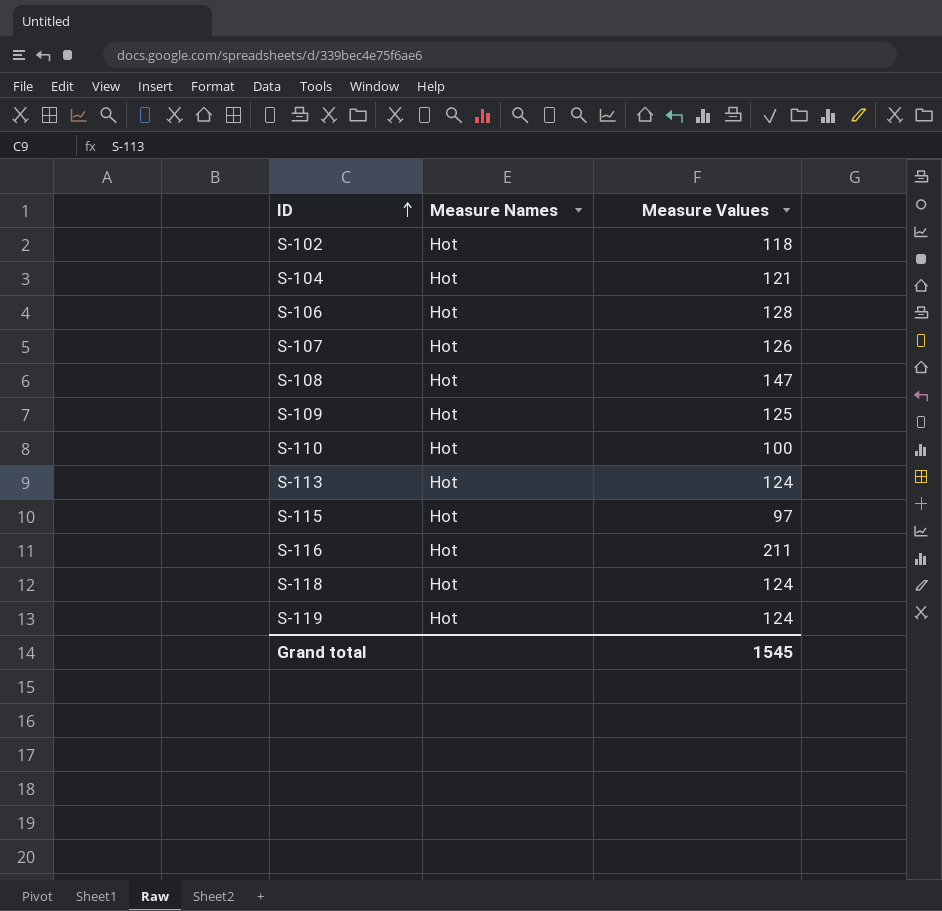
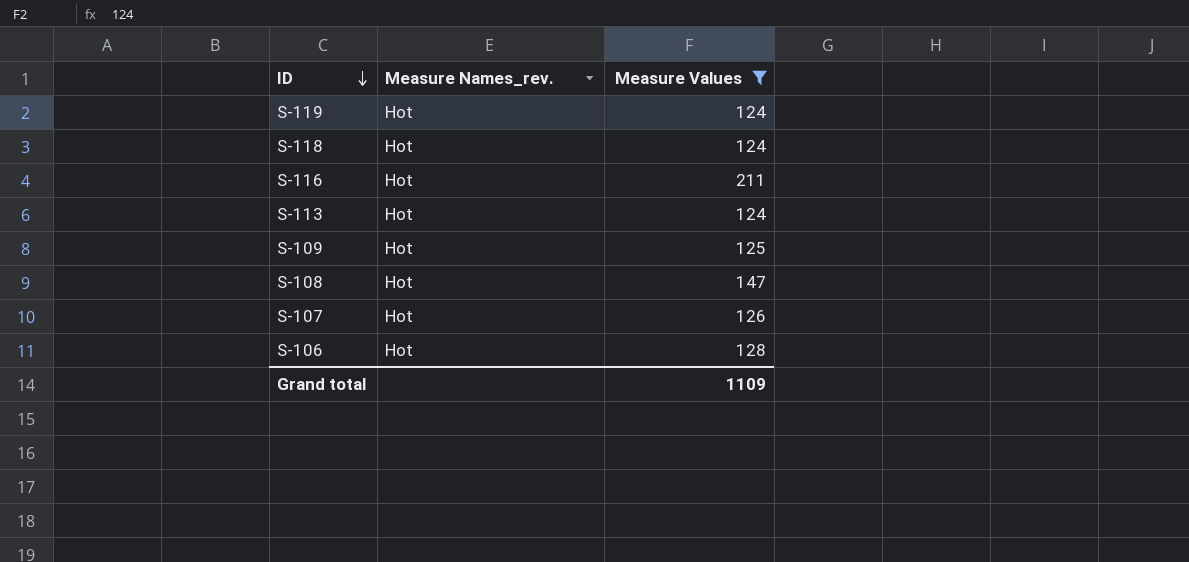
filter: none -> Measure Values >= 124
row order: ID ascending -> ID descending
column name: Measure Names -> Measure Names_rev.
Grand total | Measure Values: 1545 -> 1109

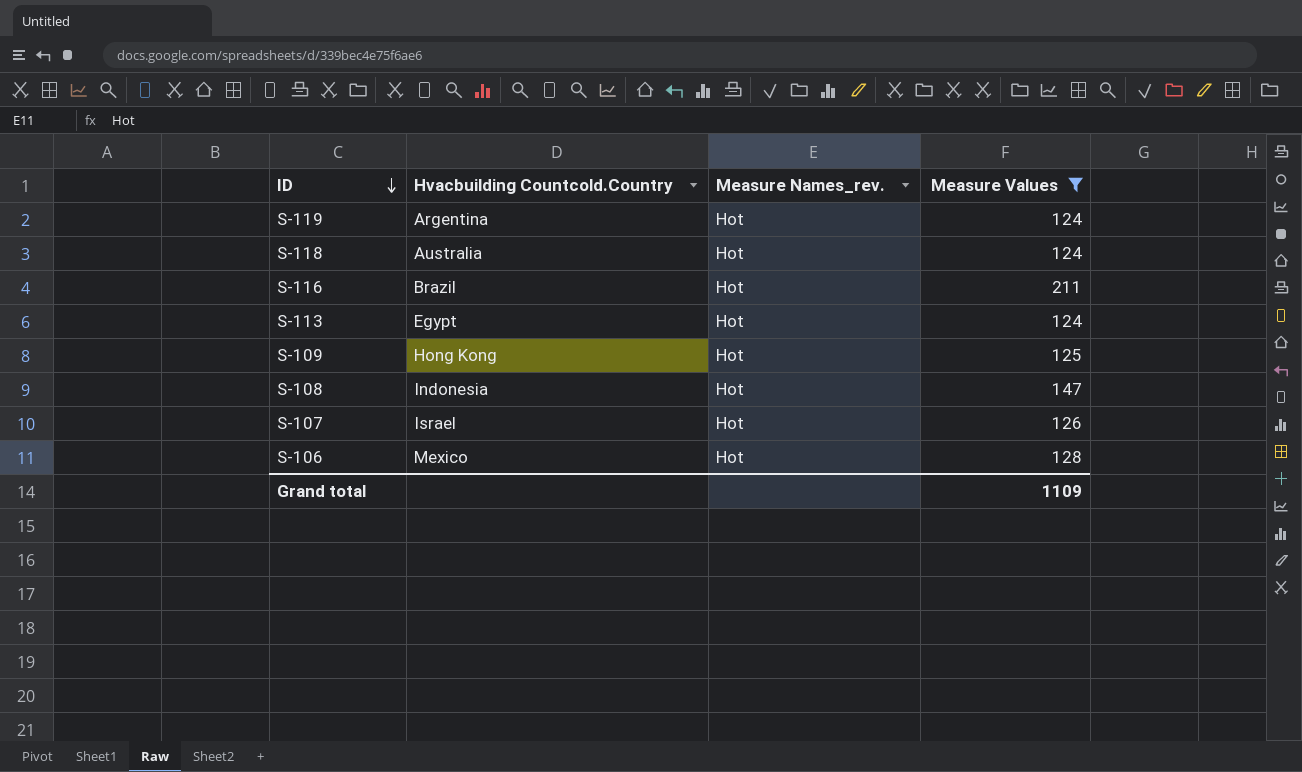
column Hvacbuilding Countcold.Country | position: none -> 2

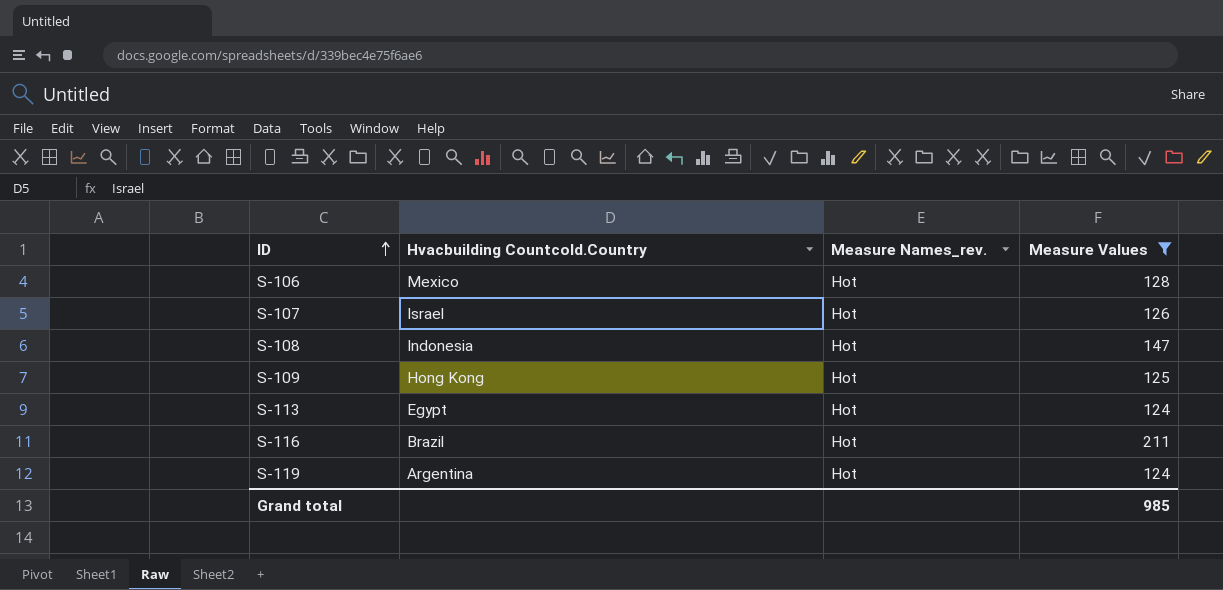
row order: ID descending -> ID ascending
row S-118: Australia | Hot | 124 -> none
Grand total | Measure Values: 1109 -> 985

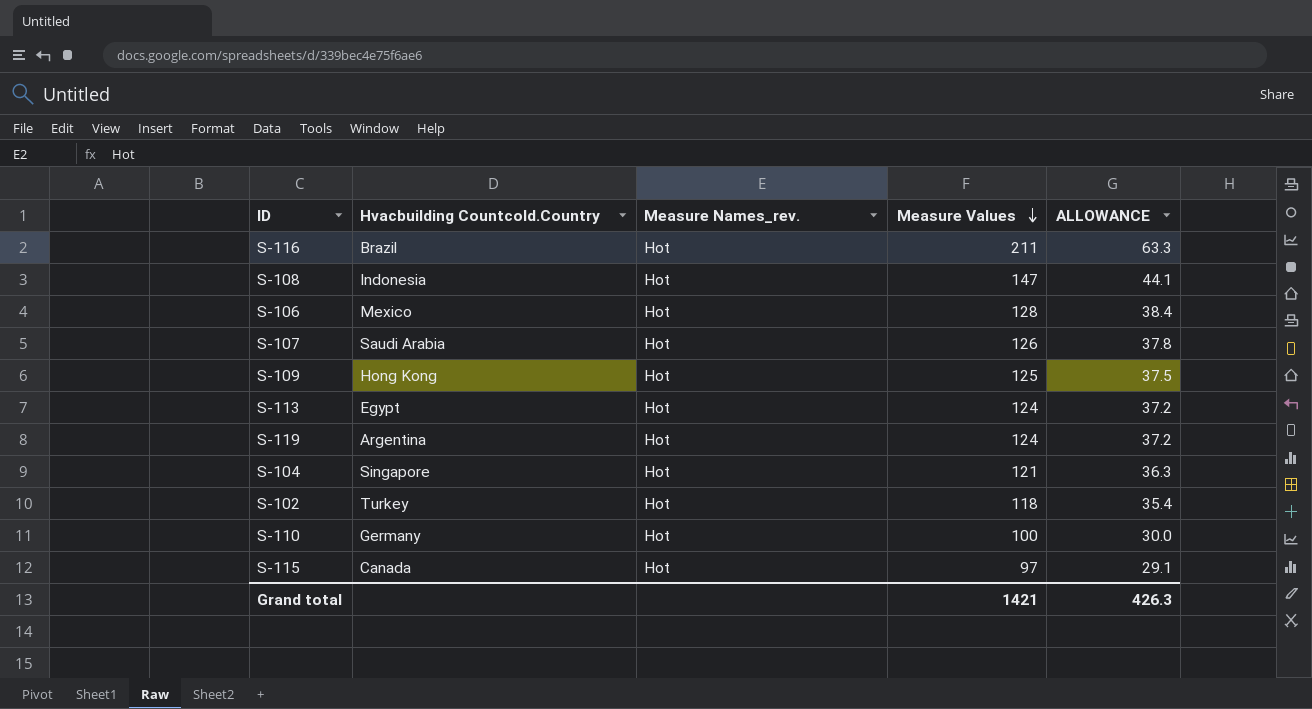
filter: Measure Values >= 124 -> none
row order: ID ascending -> Measure Values descending
column ALLOWANCE | formula: none -> [Measure Values] * 0.3
S-107 | Hvacbuilding Countcold.Country: Israel -> Saudi Arabia
Grand total | Measure Values: 985 -> 1421

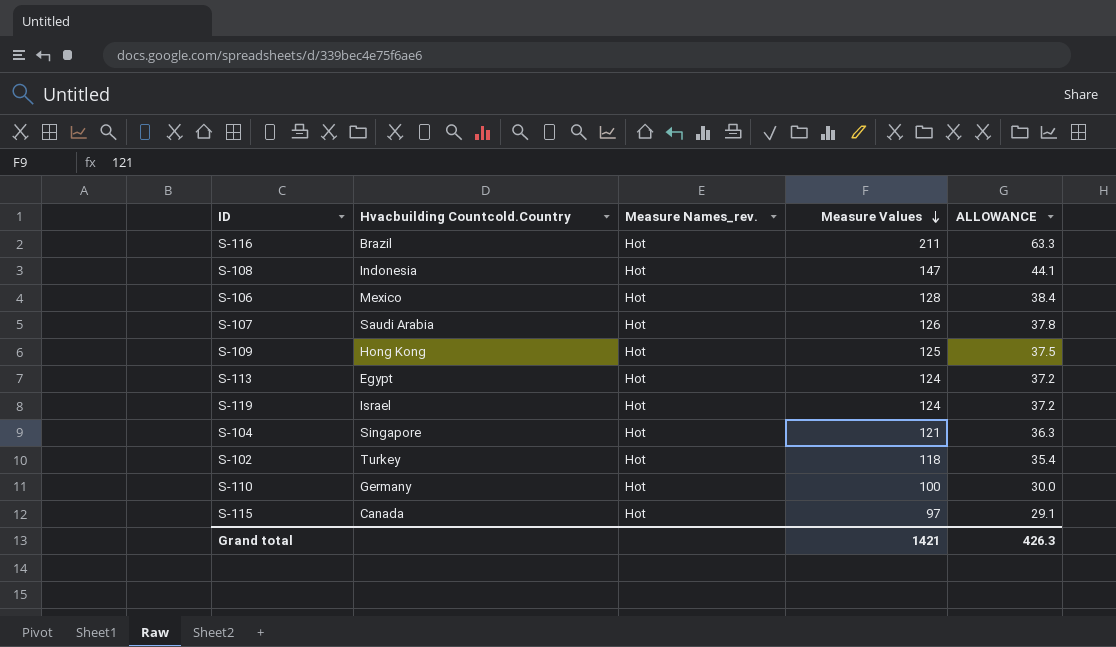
S-119 | Hvacbuilding Countcold.Country: Argentina -> Israel

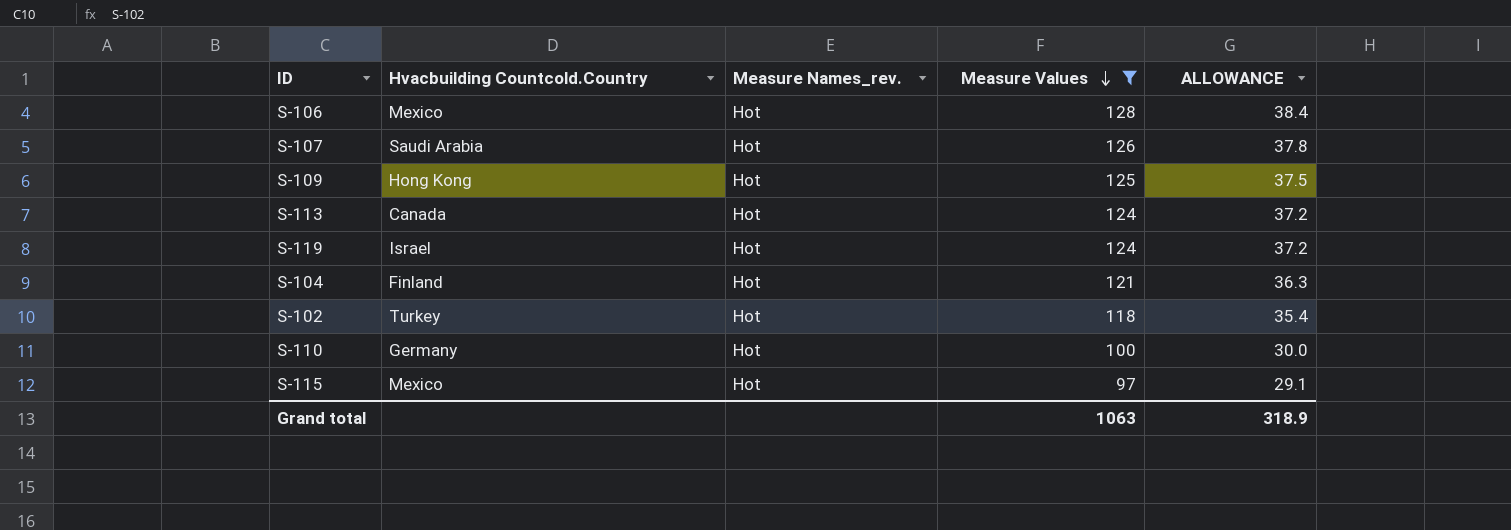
filter: none -> Measure Values <= 128
S-113 | Hvacbuilding Countcold.Country: Egypt -> Canada
S-104 | Hvacbuilding Countcold.Country: Singapore -> Finland
S-115 | Hvacbuilding Countcold.Country: Canada -> Mexico
Grand total | Measure Values: 1421 -> 1063
Grand total | ALLOWANCE: 426.3 -> 318.9

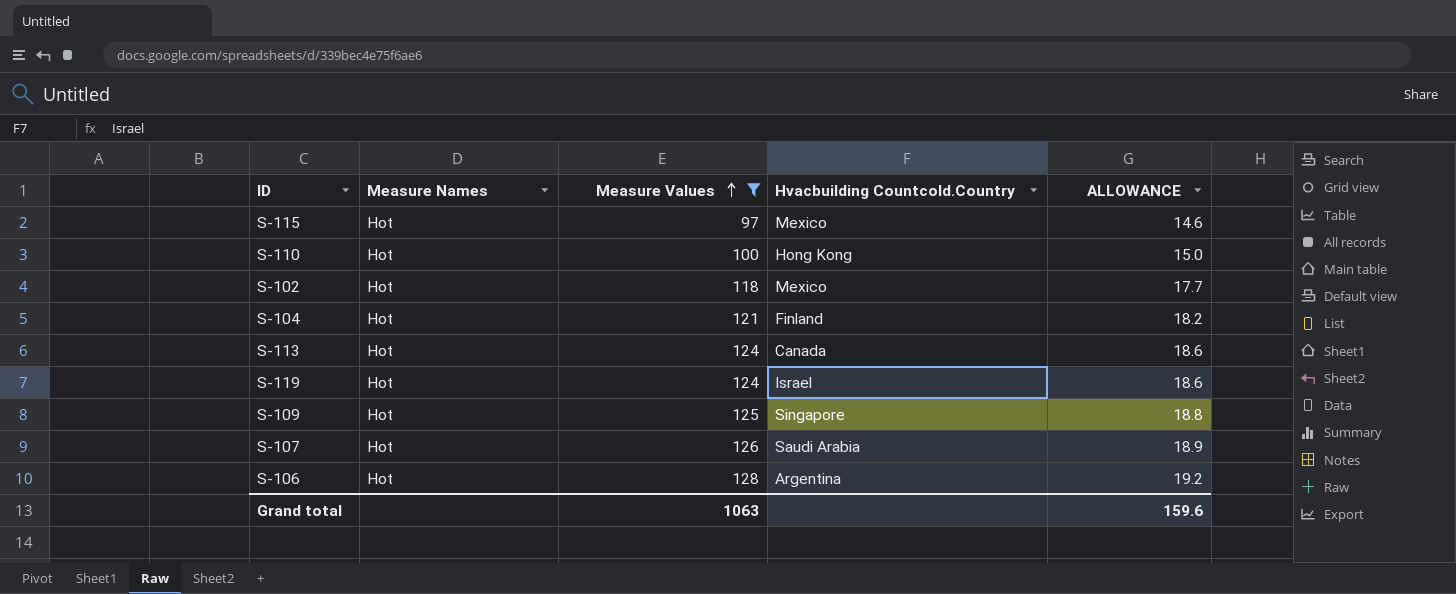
row order: Measure Values descending -> Measure Values ascending
column name: Measure Names_rev. -> Measure Names
column Hvacbuilding Countcold.Country | position: 2 -> 4
column ALLOWANCE | formula: [Measure Values] * 0.3 -> [Measure Values] * 0.15
S-110 | Hvacbuilding Countcold.Country: Germany -> Hong Kong
S-102 | Hvacbuilding Countcold.Country: Turkey -> Mexico
S-109 | Hvacbuilding Countcold.Country: Hong Kong -> Singapore
S-106 | Hvacbuilding Countcold.Country: Mexico -> Argentina
Grand total | ALLOWANCE: 318.9 -> 159.6

